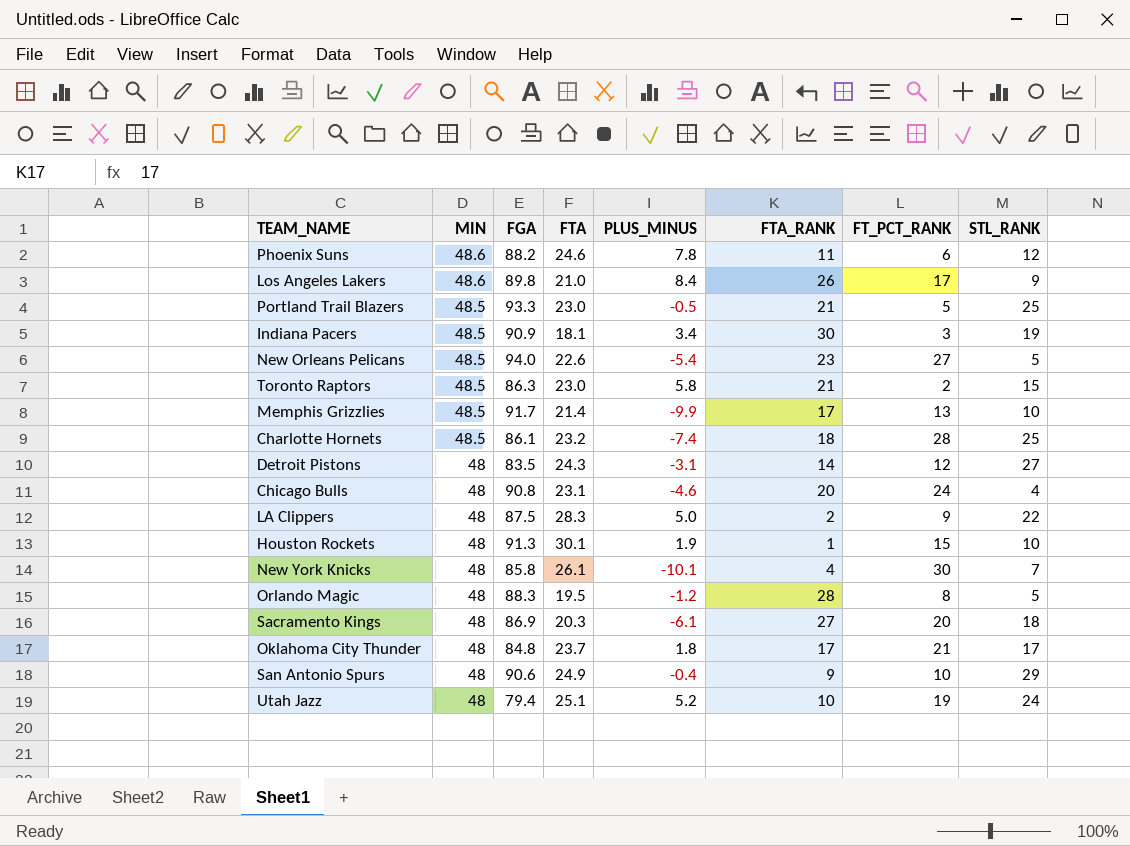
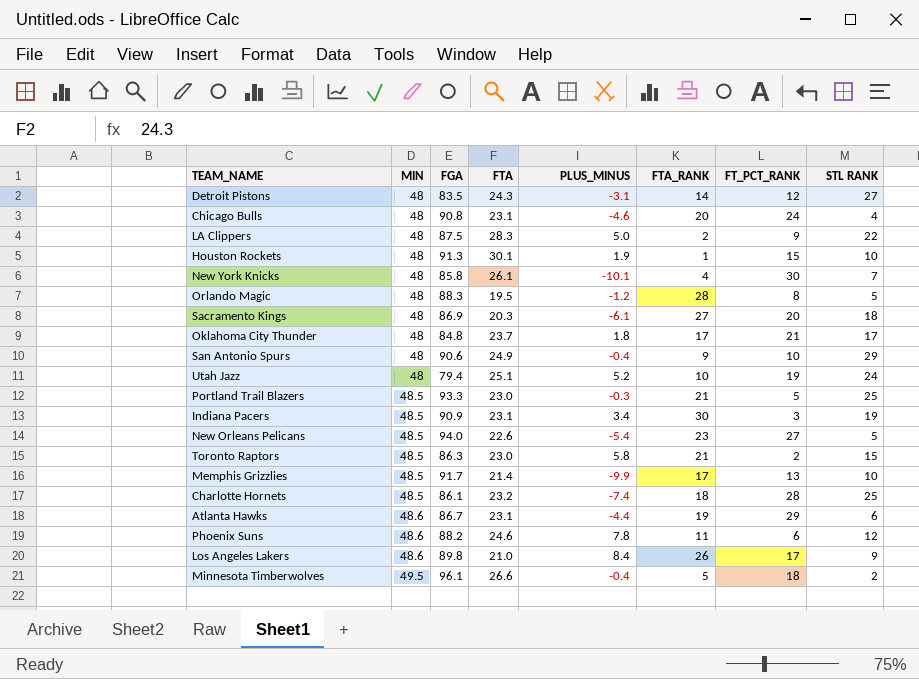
row order: MIN descending -> MIN ascending
column name: STL_RANK -> STL RANK
Portland Trail Blazers | PLUS_MINUS: -0.5 -> -0.3
Indiana Pacers | FTA: 18.1 -> 23.1
row Atlanta Hawks: none -> 48.6 | 86.7 | 23.1 | -4.4 | 19 | 29 | 6
row Minnesota Timberwolves: none -> 49.5 | 96.1 | 26.6 | -0.4 | 5 | 18 | 2

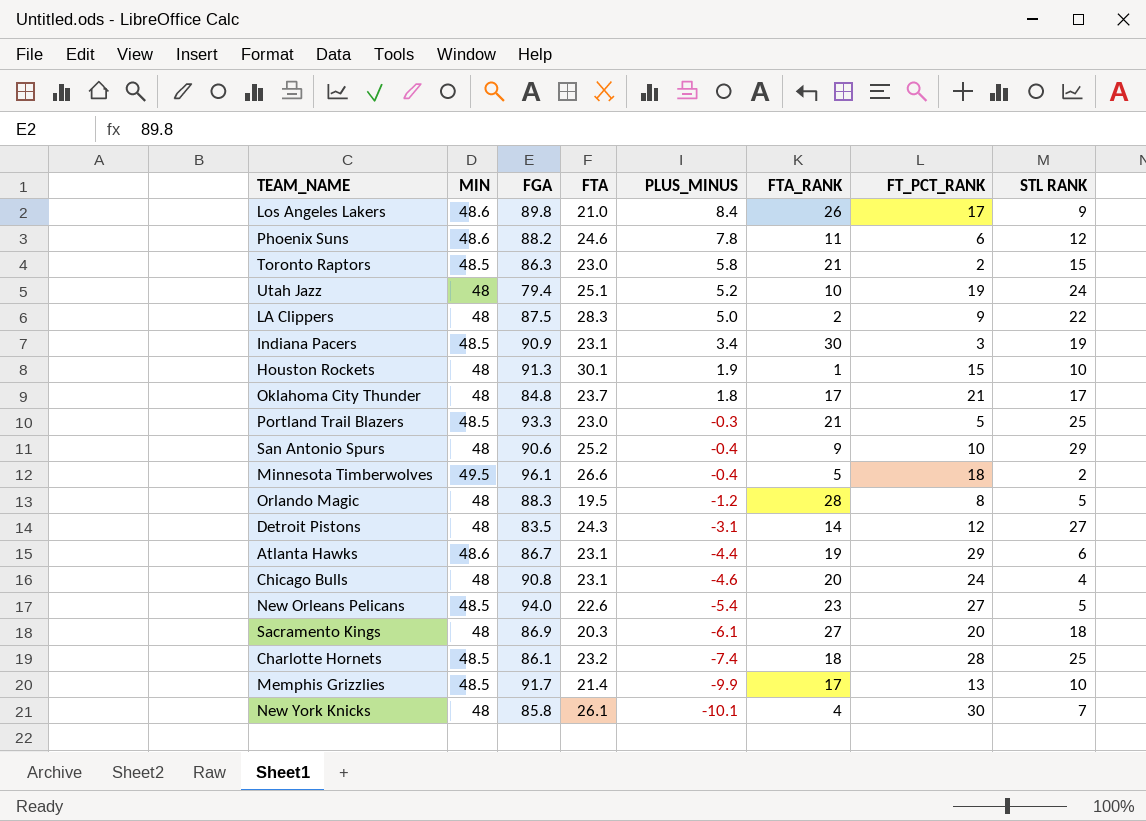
row order: MIN ascending -> PLUS_MINUS descending
San Antonio Spurs | FTA: 24.9 -> 25.2

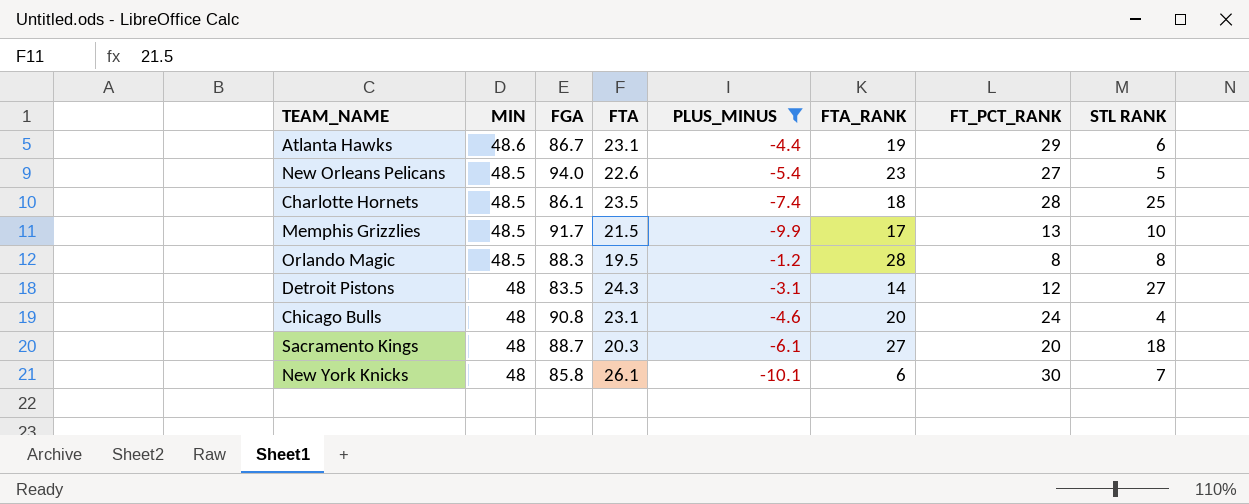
filter: none -> PLUS_MINUS <= -1.2
row order: PLUS_MINUS descending -> MIN descending
Charlotte Hornets | FTA: 23.2 -> 23.5
Memphis Grizzlies | FTA: 21.4 -> 21.5
Orlando Magic | MIN: 48 -> 48.5
Orlando Magic | STL RANK: 5 -> 8
Sacramento Kings | FGA: 86.9 -> 88.7
New York Knicks | FTA_RANK: 4 -> 6

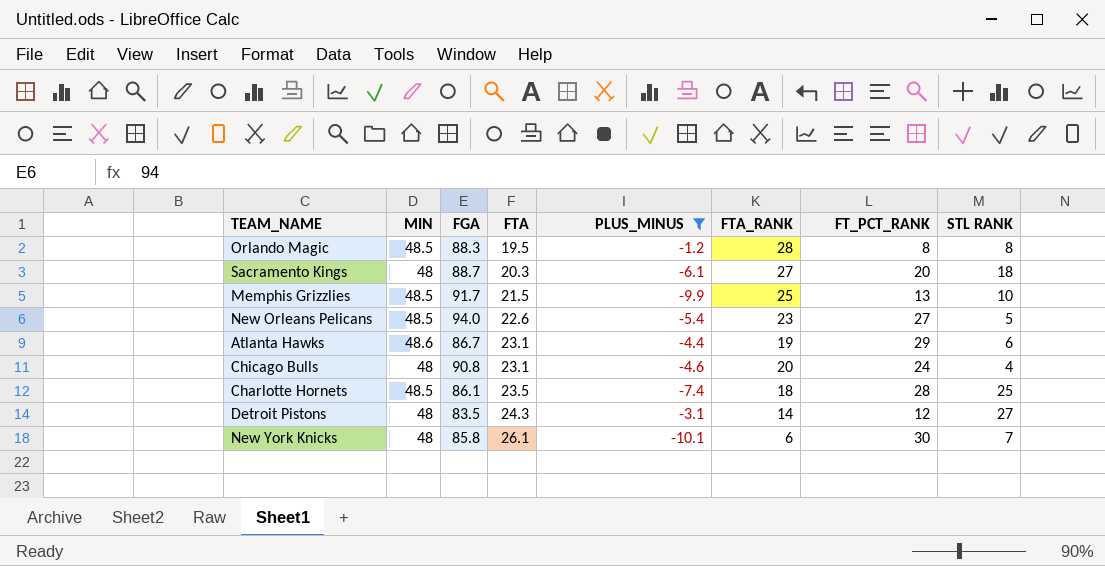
row order: MIN descending -> FTA ascending
Memphis Grizzlies | FTA_RANK: 17 -> 25

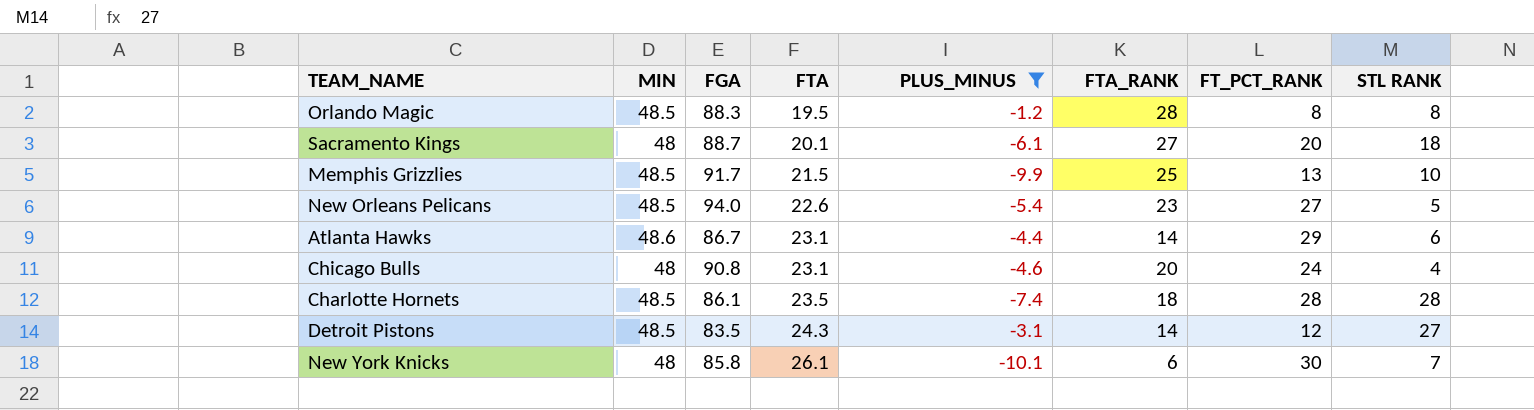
Sacramento Kings | FTA: 20.3 -> 20.1
Atlanta Hawks | FTA_RANK: 19 -> 14
Charlotte Hornets | STL RANK: 25 -> 28
Detroit Pistons | MIN: 48 -> 48.5

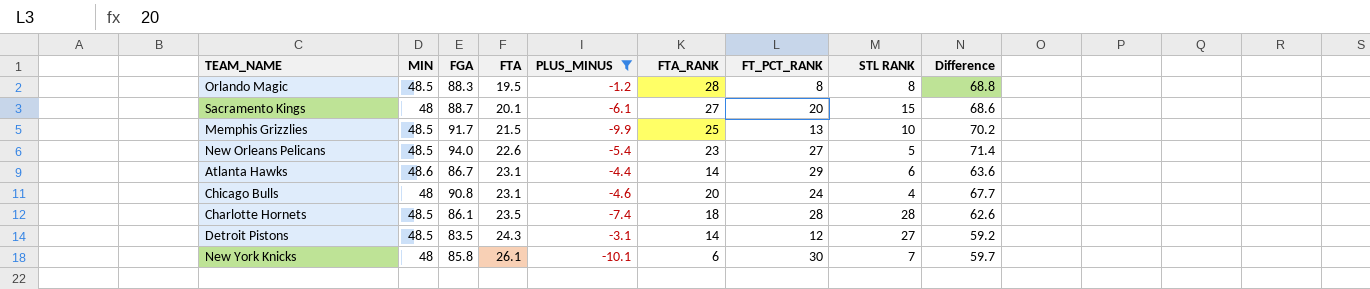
column Difference | formula: none -> [FGA] - [FTA]
Sacramento Kings | STL RANK: 18 -> 15

